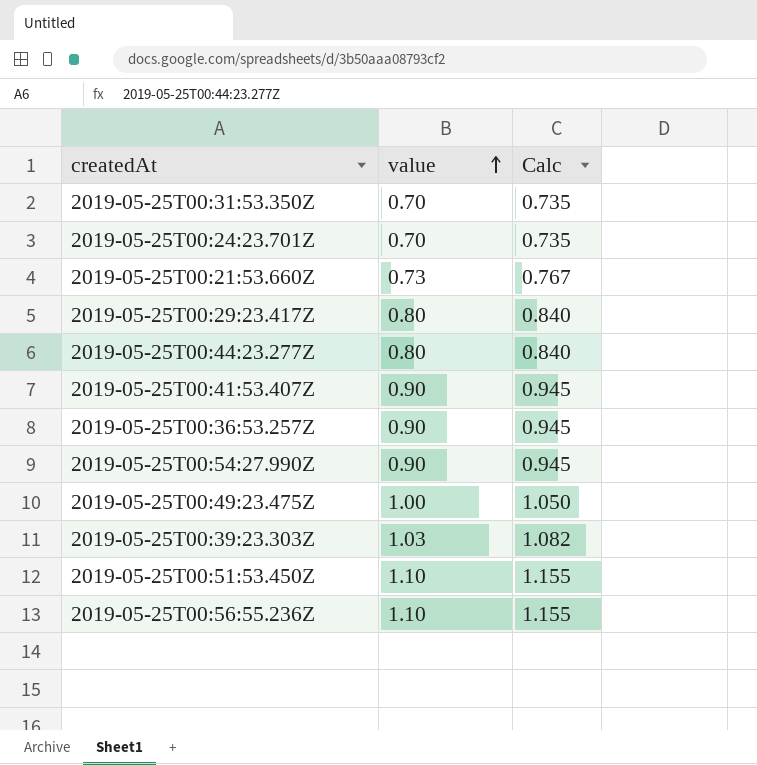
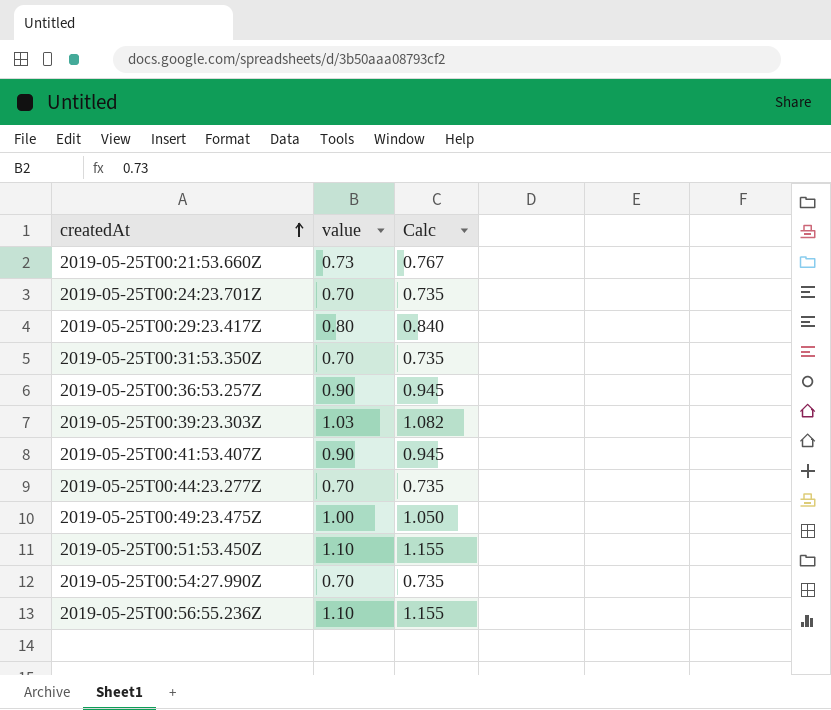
row order: value ascending -> createdAt ascending
2019-05-25T00:44:23.277Z | value: 0.80 -> 0.70
2019-05-25T00:44:23.277Z | Calc: 0.840 -> 0.735
2019-05-25T00:54:27.990Z | value: 0.90 -> 0.70
2019-05-25T00:54:27.990Z | Calc: 0.945 -> 0.735

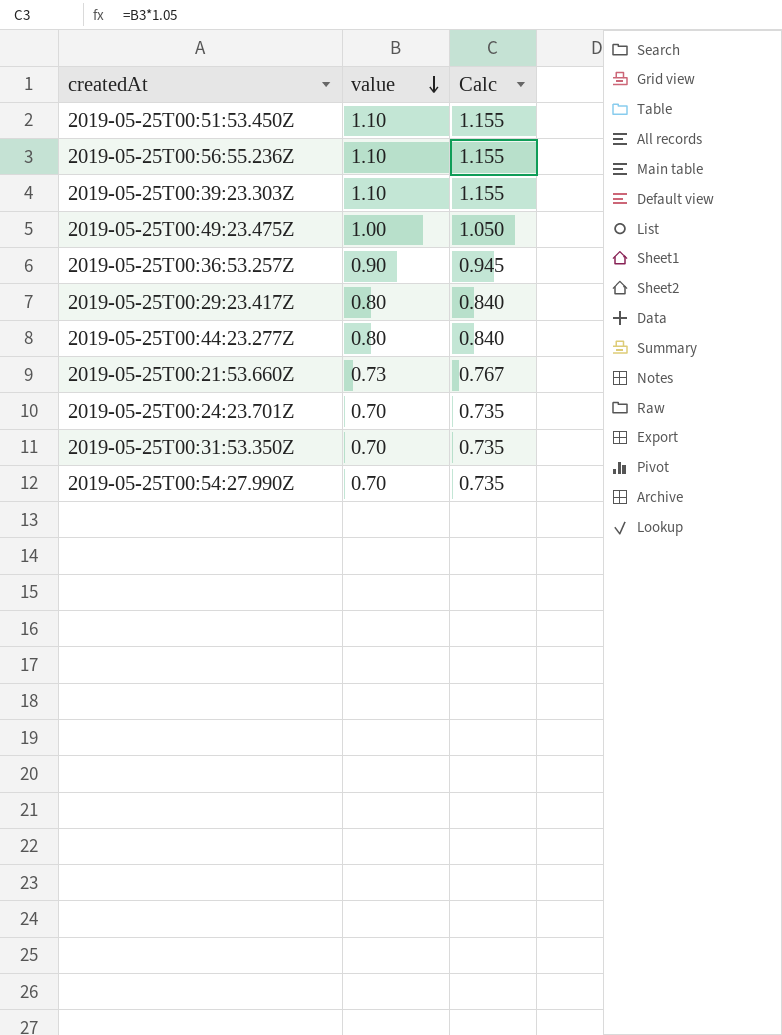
row order: createdAt ascending -> value descending
row 2019-05-25T00:41:53.407Z: 0.90 | 0.945 -> none
2019-05-25T00:39:23.303Z | value: 1.03 -> 1.10
2019-05-25T00:39:23.303Z | Calc: 1.082 -> 1.155
2019-05-25T00:44:23.277Z | value: 0.70 -> 0.80
2019-05-25T00:44:23.277Z | Calc: 0.735 -> 0.840

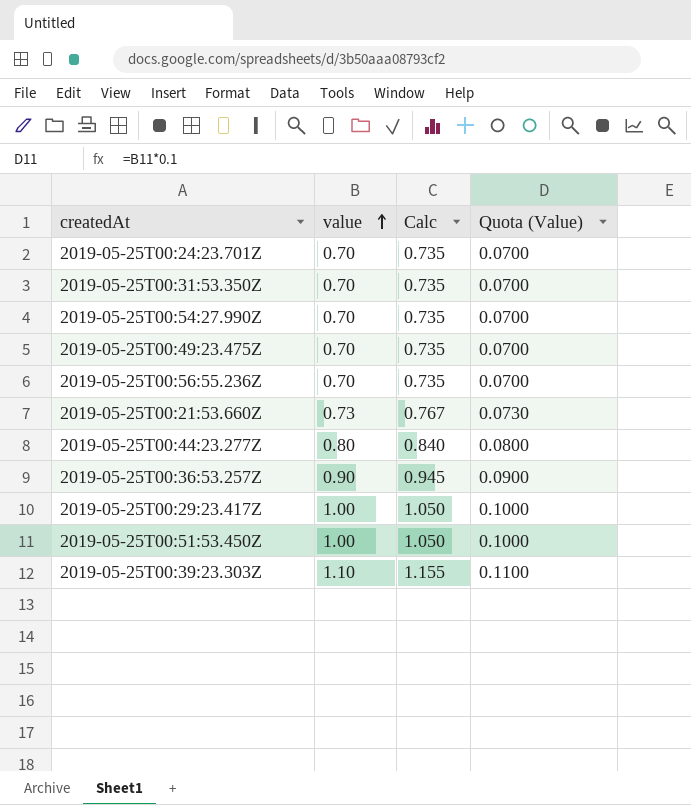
row order: value descending -> value ascending
column Quota (Value) | formula: none -> [value] * 0.1
2019-05-25T00:49:23.475Z | value: 1.00 -> 0.70
2019-05-25T00:49:23.475Z | Calc: 1.050 -> 0.735
2019-05-25T00:56:55.236Z | value: 1.10 -> 0.70
2019-05-25T00:56:55.236Z | Calc: 1.155 -> 0.735
2019-05-25T00:29:23.417Z | value: 0.80 -> 1.00
2019-05-25T00:29:23.417Z | Calc: 0.840 -> 1.050
2019-05-25T00:51:53.450Z | value: 1.10 -> 1.00
2019-05-25T00:51:53.450Z | Calc: 1.155 -> 1.050

